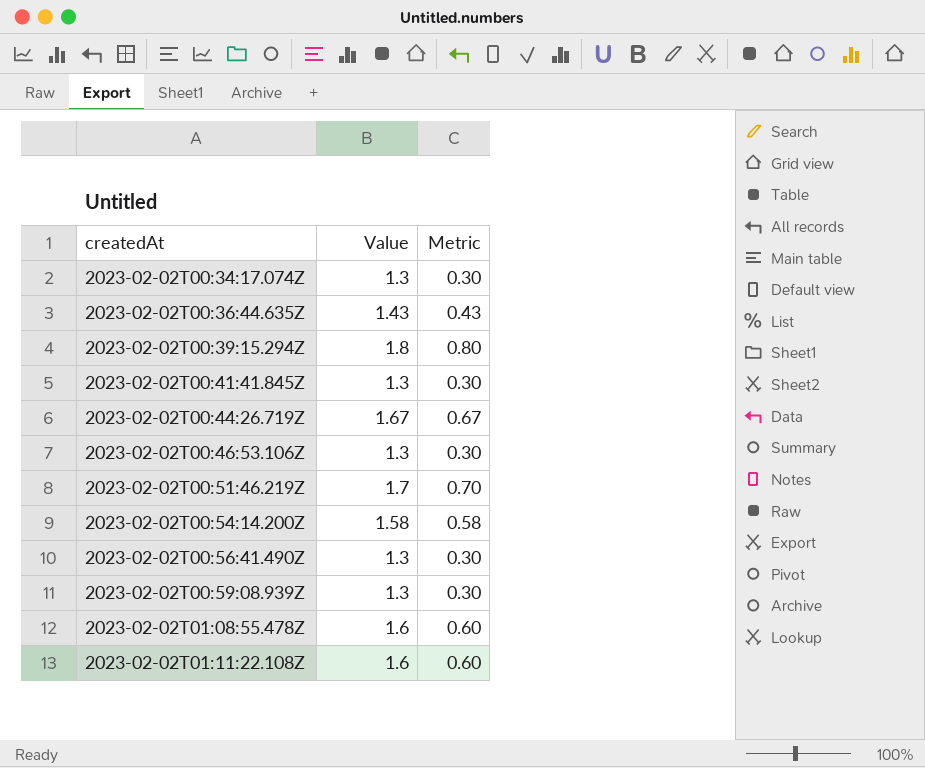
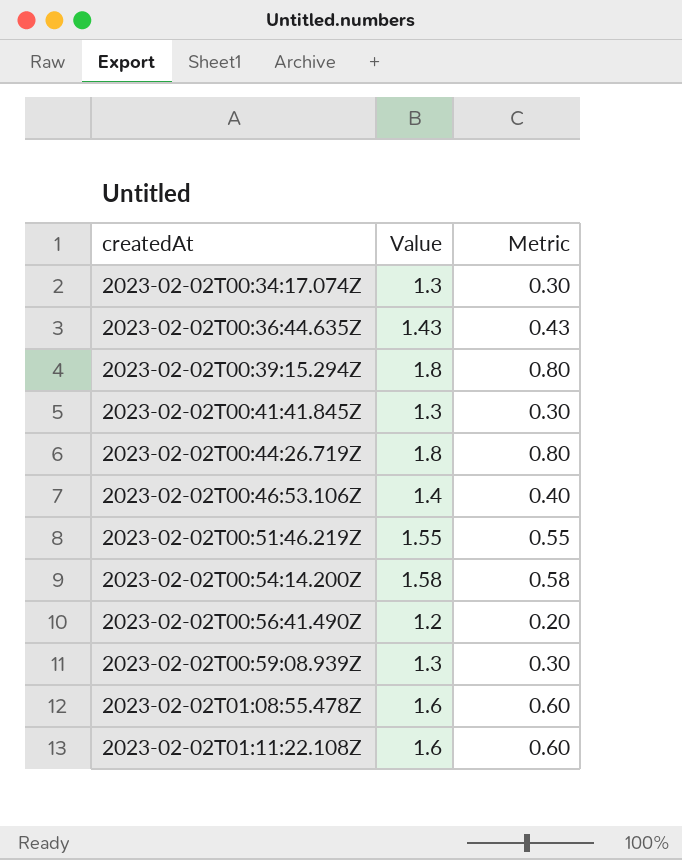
2023-02-02T00:44:26.719Z | Value: 1.67 -> 1.8
2023-02-02T00:44:26.719Z | Metric: 0.67 -> 0.80
2023-02-02T00:46:53.106Z | Value: 1.3 -> 1.4
2023-02-02T00:46:53.106Z | Metric: 0.30 -> 0.40
2023-02-02T00:51:46.219Z | Value: 1.7 -> 1.55
2023-02-02T00:51:46.219Z | Metric: 0.70 -> 0.55
2023-02-02T00:56:41.490Z | Value: 1.3 -> 1.2
2023-02-02T00:56:41.490Z | Metric: 0.30 -> 0.20

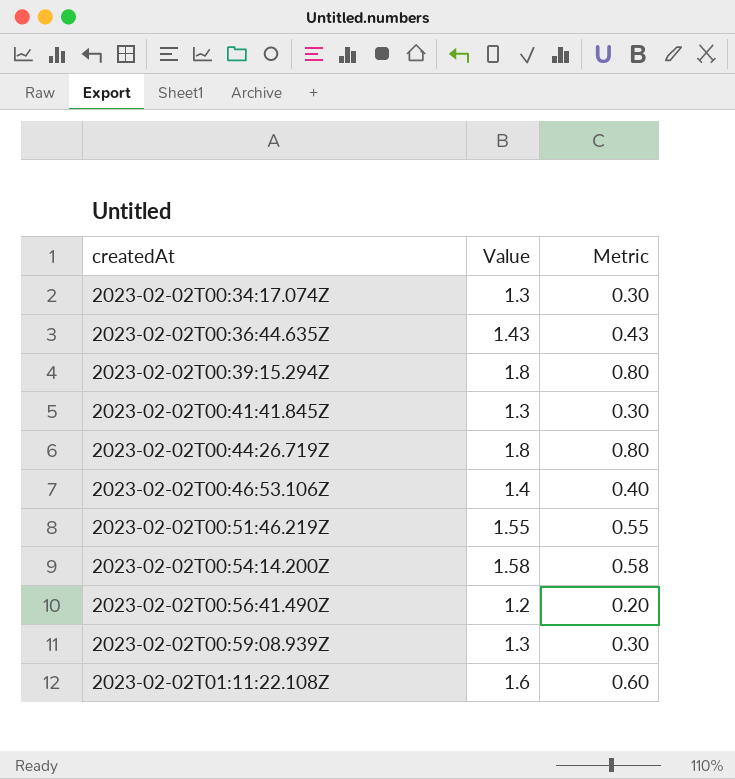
row 2023-02-02T01:08:55.478Z: 1.6 | 0.60 -> none

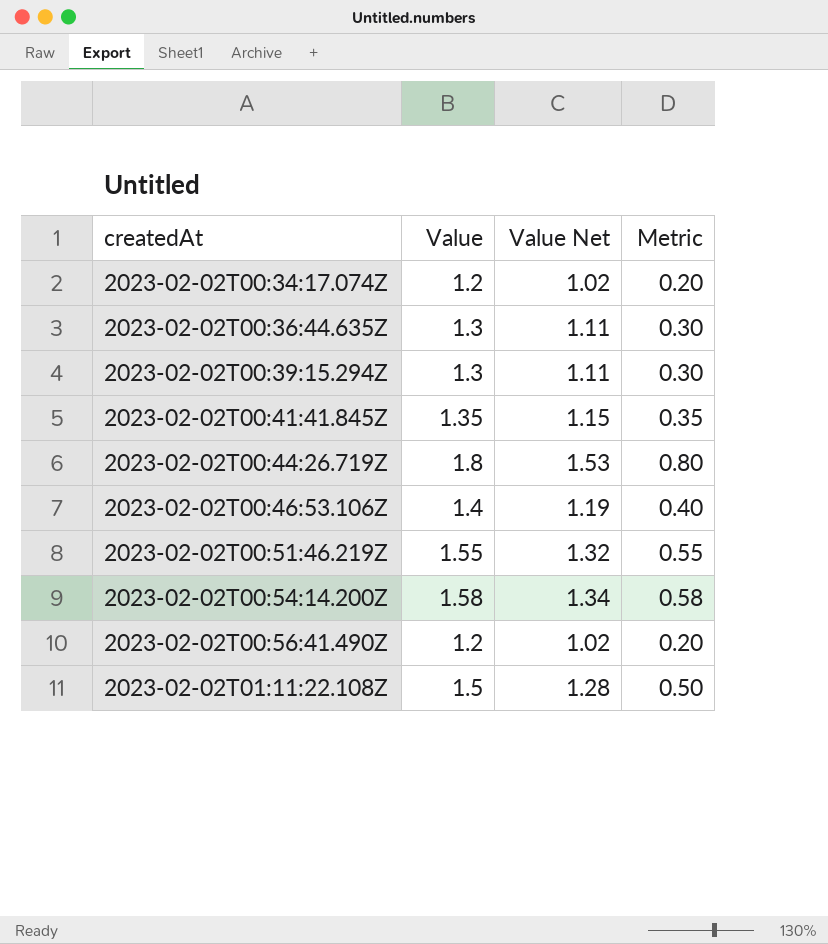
column Value Net | formula: none -> [Value] * 0.85
row 2023-02-02T00:59:08.939Z: 1.3 | 0.30 -> none
2023-02-02T00:34:17.074Z | Value: 1.3 -> 1.2
2023-02-02T00:34:17.074Z | Metric: 0.30 -> 0.20
2023-02-02T00:36:44.635Z | Value: 1.43 -> 1.3
2023-02-02T00:36:44.635Z | Metric: 0.43 -> 0.30
2023-02-02T00:39:15.294Z | Value: 1.8 -> 1.3
2023-02-02T00:39:15.294Z | Metric: 0.80 -> 0.30
2023-02-02T00:41:41.845Z | Value: 1.3 -> 1.35
2023-02-02T00:41:41.845Z | Metric: 0.30 -> 0.35
2023-02-02T01:11:22.108Z | Value: 1.6 -> 1.5
2023-02-02T01:11:22.108Z | Metric: 0.60 -> 0.50

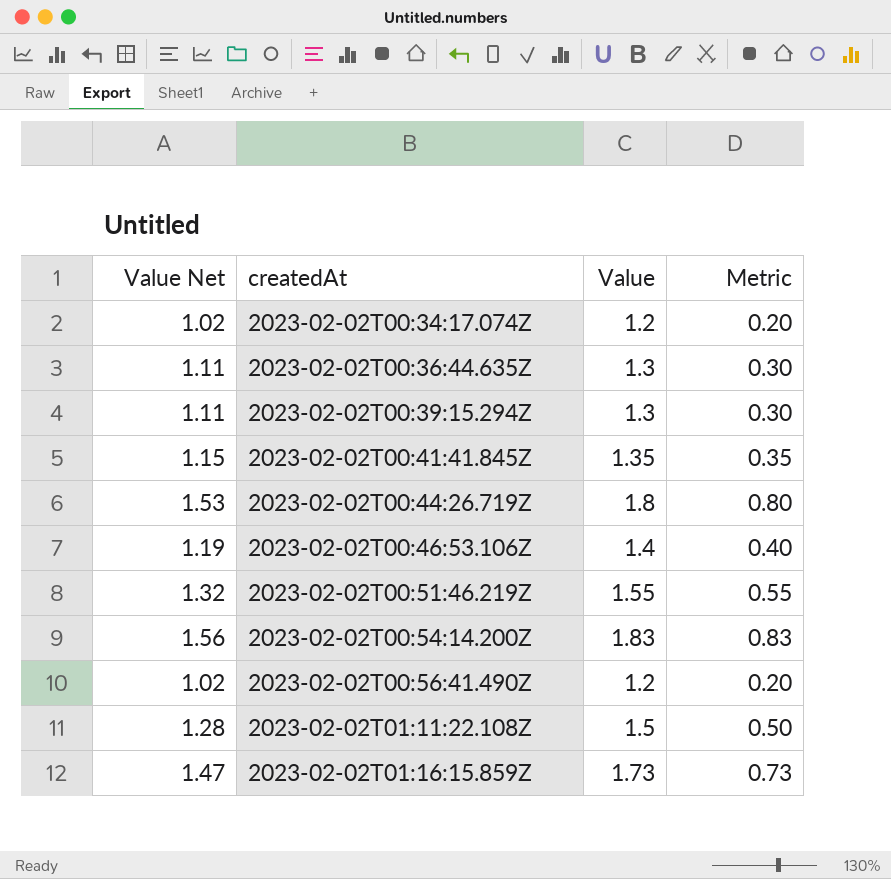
column Value Net | position: 3 -> 1
2023-02-02T00:54:14.200Z | Value Net: 1.34 -> 1.56
2023-02-02T00:54:14.200Z | Value: 1.58 -> 1.83
2023-02-02T00:54:14.200Z | Metric: 0.58 -> 0.83
row 2023-02-02T01:16:15.859Z: none -> 1.47 | 1.73 | 0.73

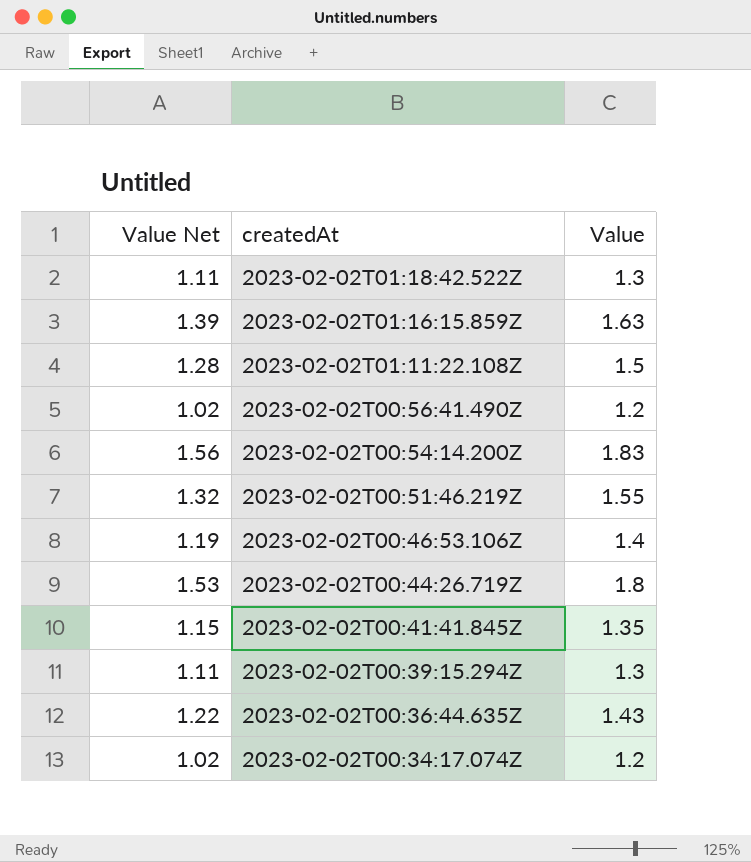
row order: createdAt ascending -> createdAt descending
column Metric | formula: [Value] - 1 -> none
row 2023-02-02T01:18:42.522Z: none -> 1.11 | 1.3
2023-02-02T01:16:15.859Z | Value Net: 1.47 -> 1.39
2023-02-02T01:16:15.859Z | Value: 1.73 -> 1.63
2023-02-02T00:36:44.635Z | Value Net: 1.11 -> 1.22
2023-02-02T00:36:44.635Z | Value: 1.3 -> 1.43

